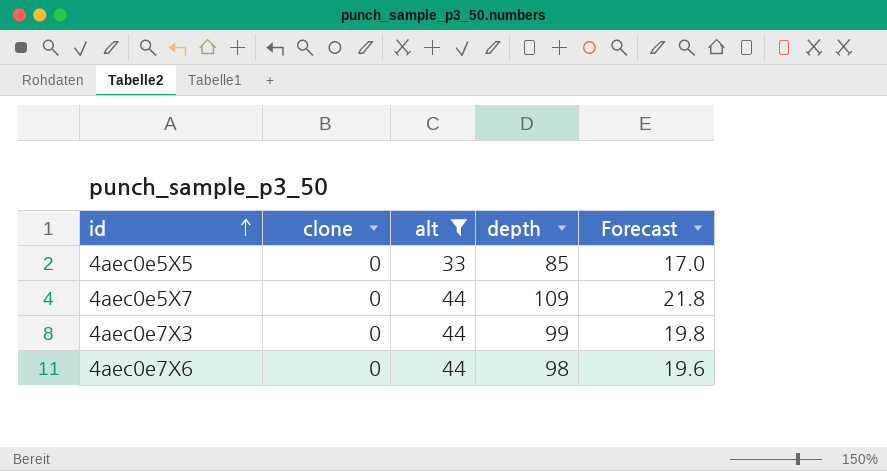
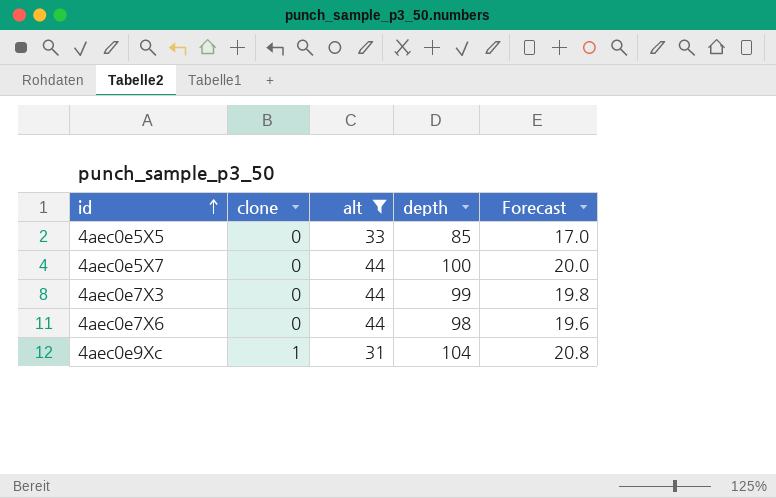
4aec0e5X7 | depth: 109 -> 100
4aec0e5X7 | Forecast: 21.8 -> 20.0
row 4aec0e9Xc: none -> 1 | 31 | 104 | 20.8

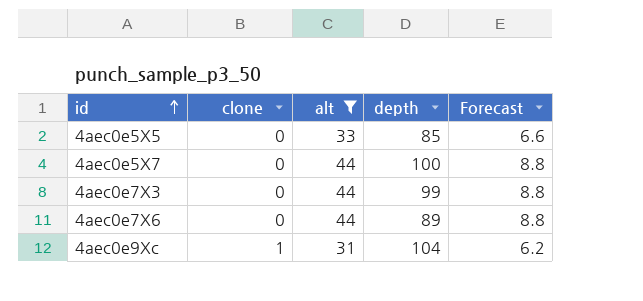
column Forecast | formula: [depth] * 0.2 -> [alt] * 0.2
4aec0e7X6 | depth: 98 -> 89

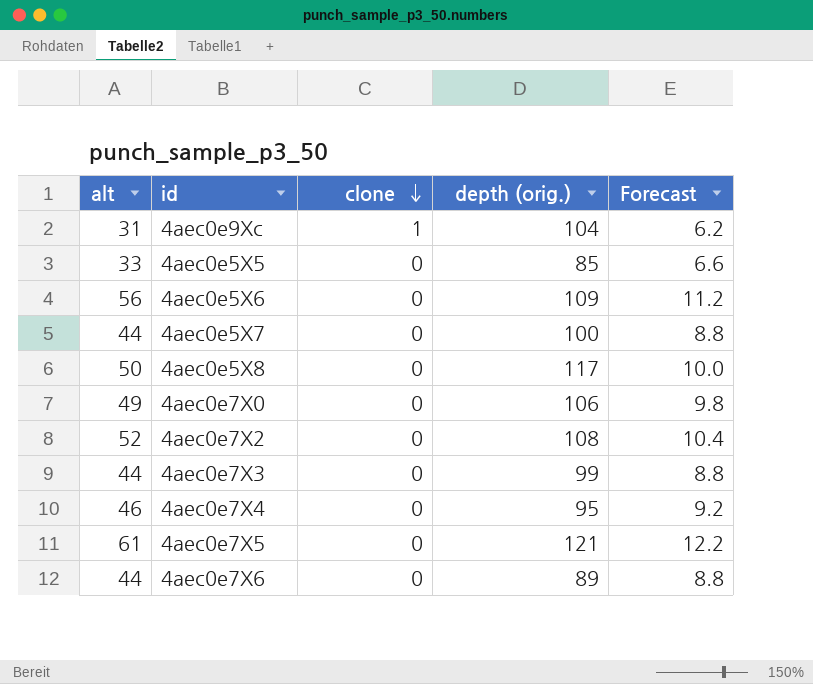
filter: alt <= 44 -> none
row order: id ascending -> clone descending
column alt | position: 3 -> 1
column name: depth -> depth (orig.)

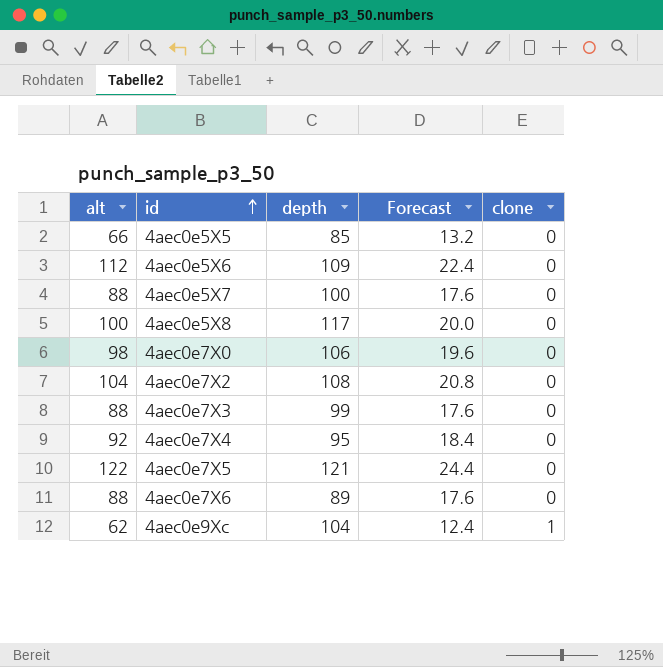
row order: clone descending -> id ascending
column name: depth (orig.) -> depth
column clone | position: 3 -> 5
4aec0e5X5 | alt: 33 -> 66
4aec0e5X5 | Forecast: 6.6 -> 13.2
4aec0e5X6 | alt: 56 -> 112
4aec0e5X6 | Forecast: 11.2 -> 22.4
4aec0e5X7 | alt: 44 -> 88
4aec0e5X7 | Forecast: 8.8 -> 17.6
4aec0e5X8 | alt: 50 -> 100
4aec0e5X8 | Forecast: 10.0 -> 20.0
4aec0e7X0 | alt: 49 -> 98
4aec0e7X0 | Forecast: 9.8 -> 19.6
4aec0e7X2 | alt: 52 -> 104
4aec0e7X2 | Forecast: 10.4 -> 20.8
4aec0e7X3 | alt: 44 -> 88
4aec0e7X3 | Forecast: 8.8 -> 17.6
4aec0e7X4 | alt: 46 -> 92
4aec0e7X4 | Forecast: 9.2 -> 18.4
4aec0e7X5 | alt: 61 -> 122
4aec0e7X5 | Forecast: 12.2 -> 24.4
4aec0e7X6 | alt: 44 -> 88
4aec0e7X6 | Forecast: 8.8 -> 17.6
4aec0e9Xc | alt: 31 -> 62
4aec0e9Xc | Forecast: 6.2 -> 12.4

